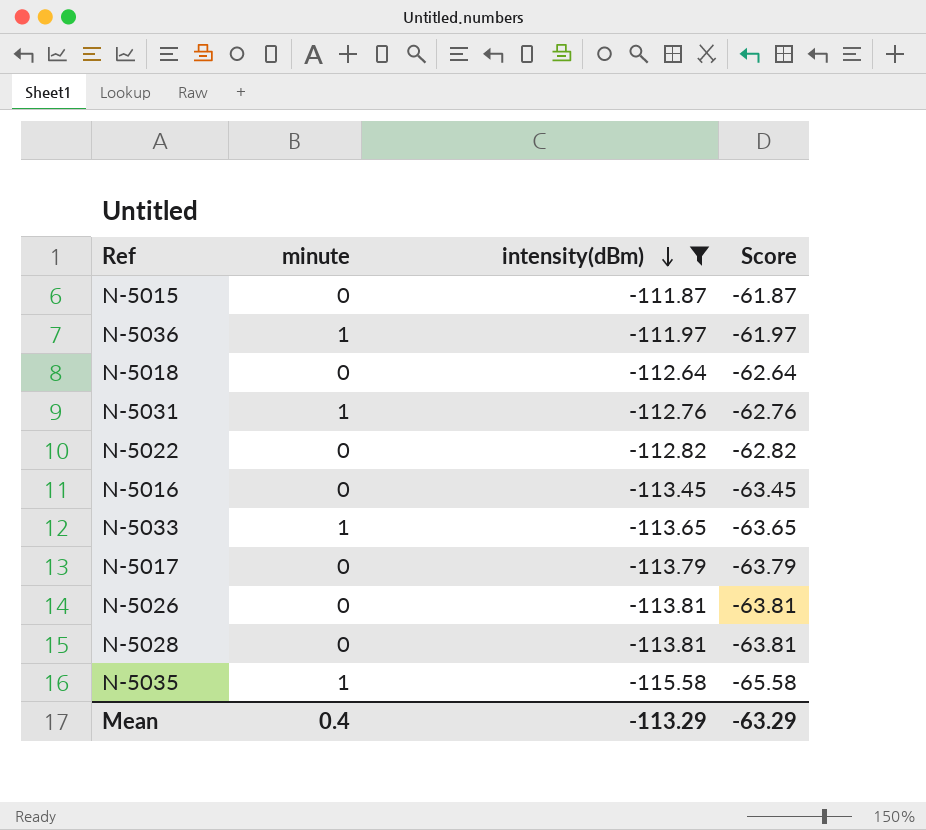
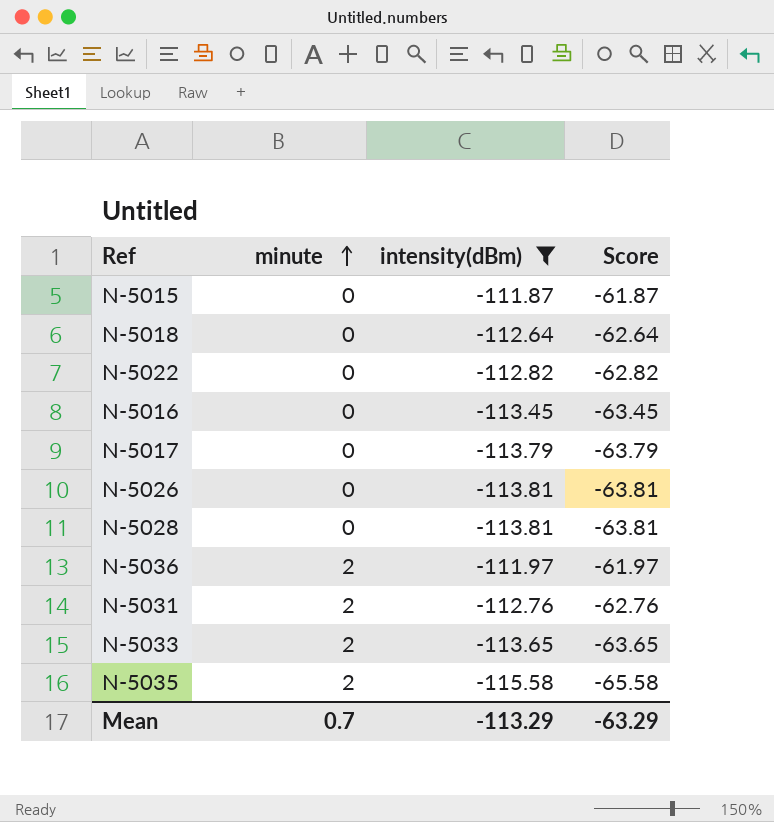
row order: intensity(dBm) descending -> minute ascending
N-5036 | minute: 1 -> 2
N-5031 | minute: 1 -> 2
N-5033 | minute: 1 -> 2
N-5035 | minute: 1 -> 2
Mean | minute: 0.4 -> 0.7

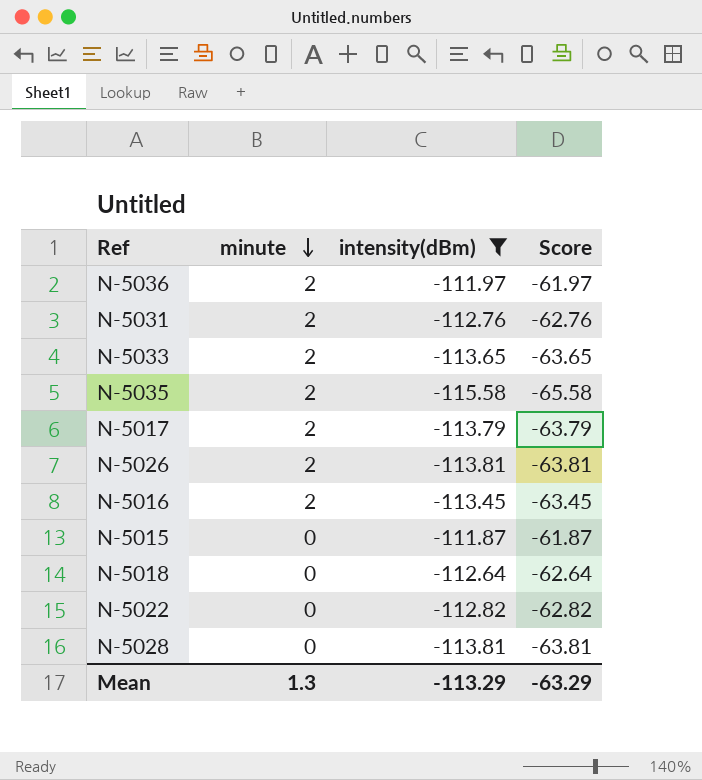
row order: minute ascending -> minute descending
N-5017 | minute: 0 -> 2
N-5026 | minute: 0 -> 2
N-5016 | minute: 0 -> 2
Mean | minute: 0.7 -> 1.3

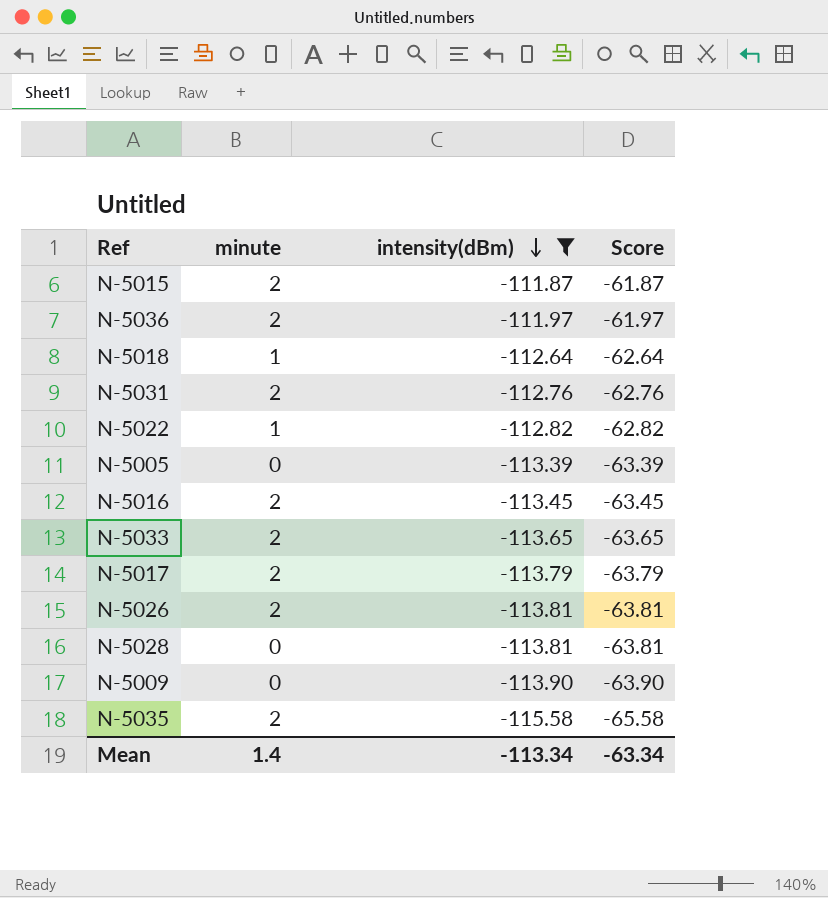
row order: minute descending -> intensity(dBm) descending
N-5015 | minute: 0 -> 2
N-5018 | minute: 0 -> 1
N-5022 | minute: 0 -> 1
row N-5005: none -> 0 | -113.39 | -63.39
row N-5009: none -> 0 | -113.90 | -63.90
Mean | minute: 1.3 -> 1.4
Mean | intensity(dBm): -113.29 -> -113.34
Mean | Score: -63.29 -> -63.34

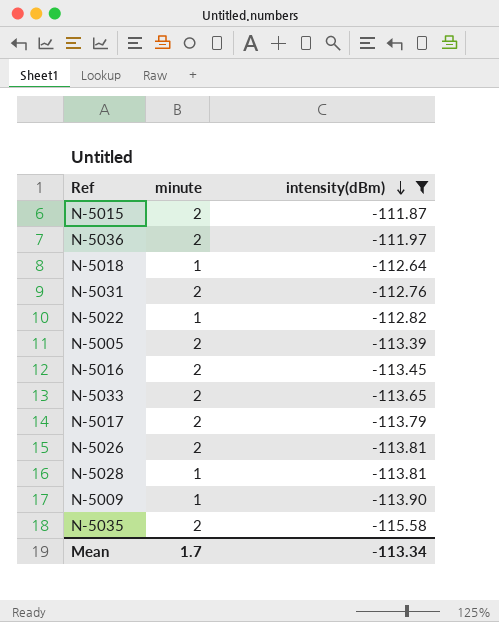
column Score | formula: [intensity(dBm)] + 50 -> none
N-5005 | minute: 0 -> 2
N-5028 | minute: 0 -> 1
N-5009 | minute: 0 -> 1
Mean | minute: 1.4 -> 1.7

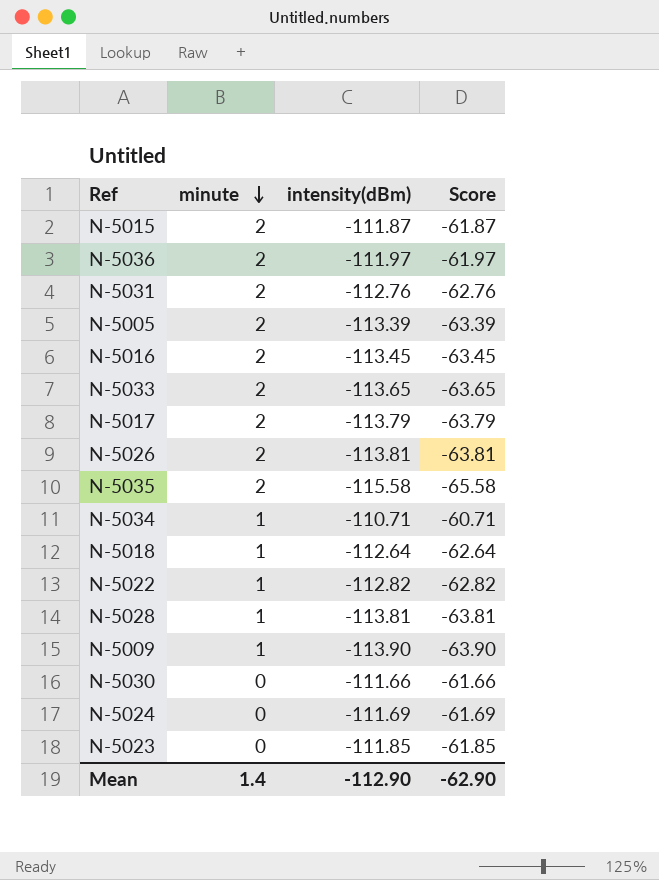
filter: intensity(dBm) <= -111.87 -> none
row order: intensity(dBm) descending -> minute descending
column Score | formula: none -> [intensity(dBm)] + 50
Mean | minute: 1.7 -> 1.4
Mean | intensity(dBm): -113.34 -> -112.90

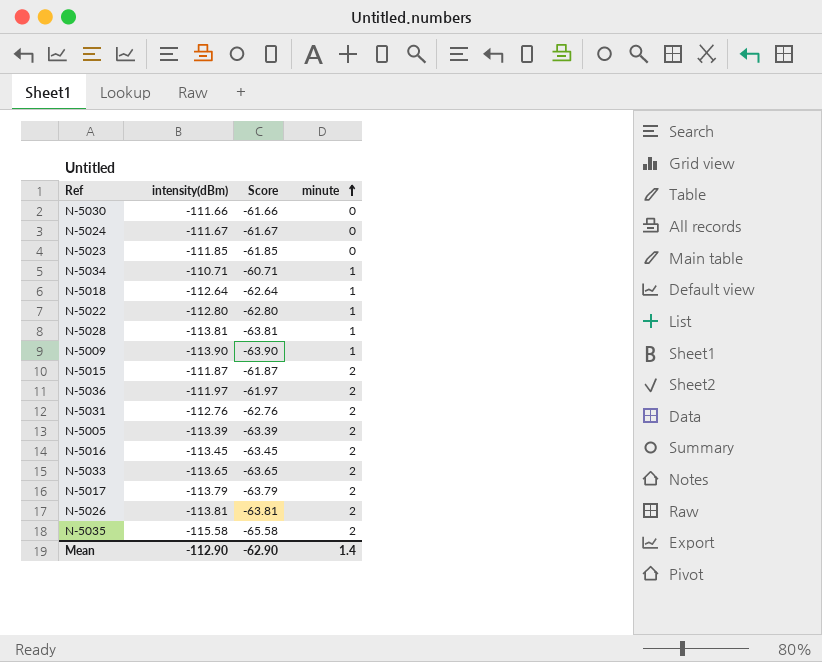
row order: minute descending -> minute ascending
column minute | position: 2 -> 4
N-5024 | intensity(dBm): -111.69 -> -111.67
N-5024 | Score: -61.69 -> -61.67
N-5022 | intensity(dBm): -112.82 -> -112.80
N-5022 | Score: -62.82 -> -62.80

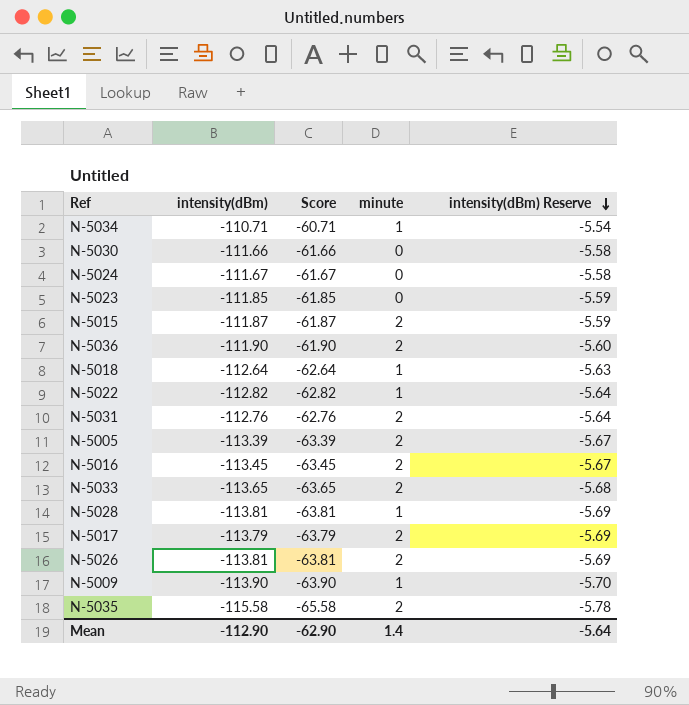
row order: minute ascending -> intensity(dBm) Reserve descending
column intensity(dBm) Reserve | formula: none -> [intensity(dBm)] * 0.05
N-5036 | intensity(dBm): -111.97 -> -111.90
N-5036 | Score: -61.97 -> -61.90
N-5022 | intensity(dBm): -112.80 -> -112.82
N-5022 | Score: -62.80 -> -62.82

